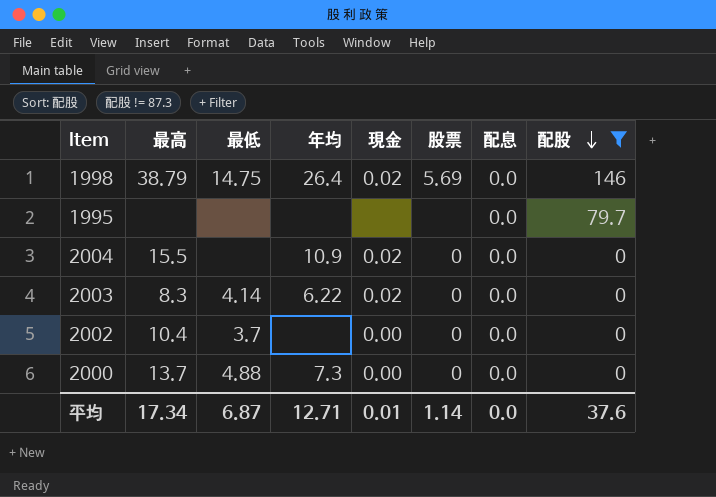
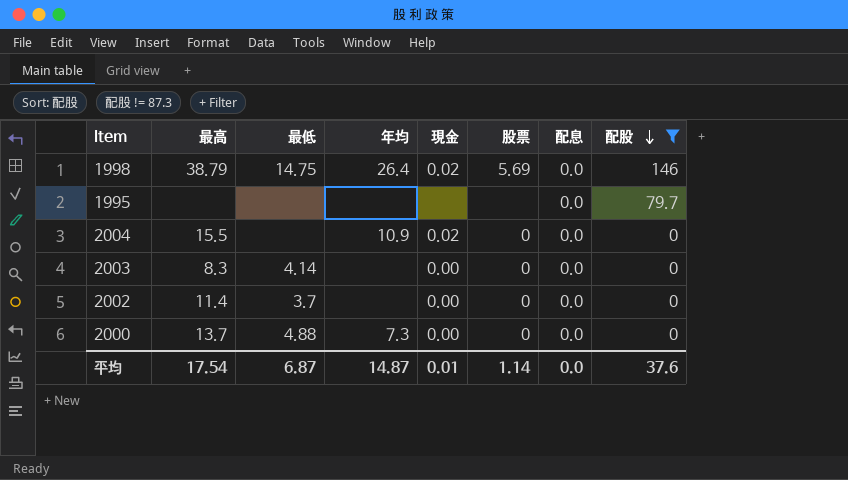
2003 | 年均: 6.22 -> none
2003 | 現金: 0.02 -> 0.00
2002 | 最高: 10.4 -> 11.4
平均 | 最高: 17.34 -> 17.54
平均 | 年均: 12.71 -> 14.87

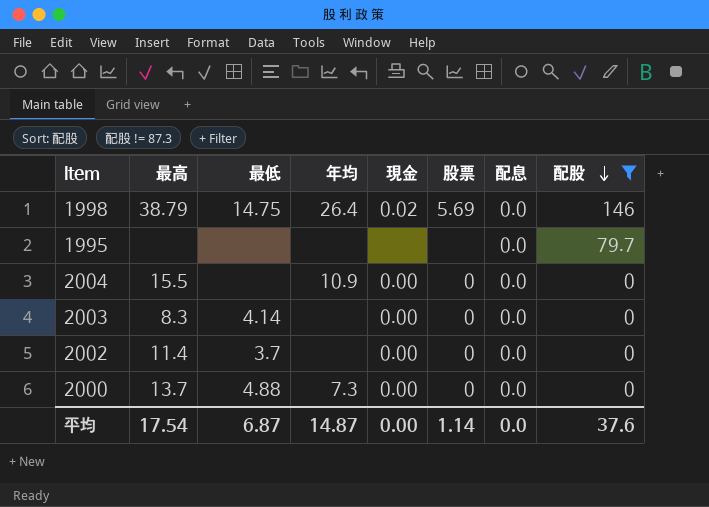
2004 | 現金: 0.02 -> 0.00
平均 | 現金: 0.01 -> 0.00

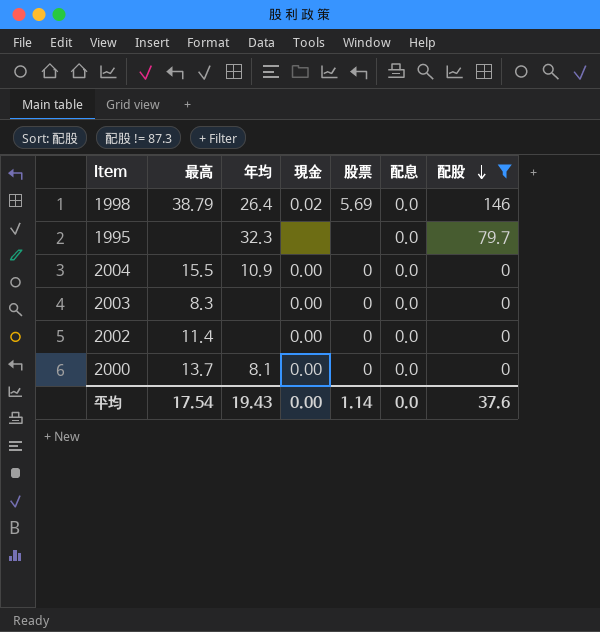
column 最低 | position: 3 -> none
1995 | 年均: none -> 32.3
2000 | 年均: 7.3 -> 8.1
平均 | 年均: 14.87 -> 19.43

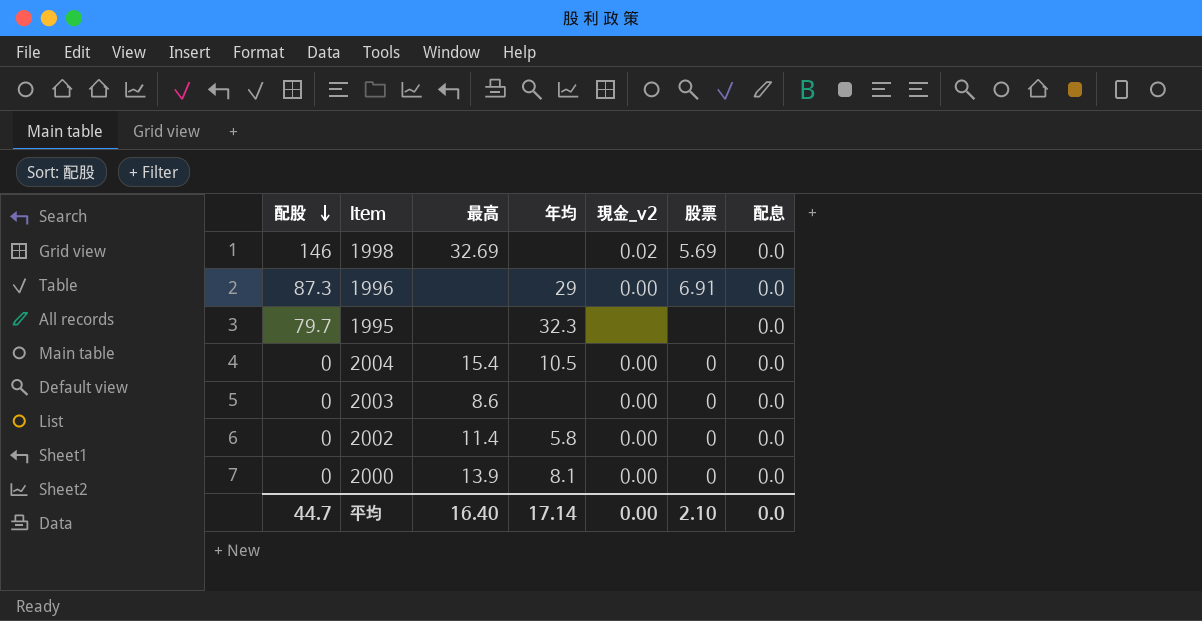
filter: 配股 != 87.3 -> none
column 配股 | position: 7 -> 1
column name: 現金 -> 現金_v2
1998 | 最高: 38.79 -> 32.69
1998 | 年均: 26.4 -> none
2004 | 最高: 15.5 -> 15.4
2004 | 年均: 10.9 -> 10.5
2003 | 最高: 8.3 -> 8.6
2002 | 年均: none -> 5.8
2000 | 最高: 13.7 -> 13.9
平均 | 配股: 37.6 -> 44.7
平均 | 最高: 17.54 -> 16.40
平均 | 年均: 19.43 -> 17.14
平均 | 股票: 1.14 -> 2.10

